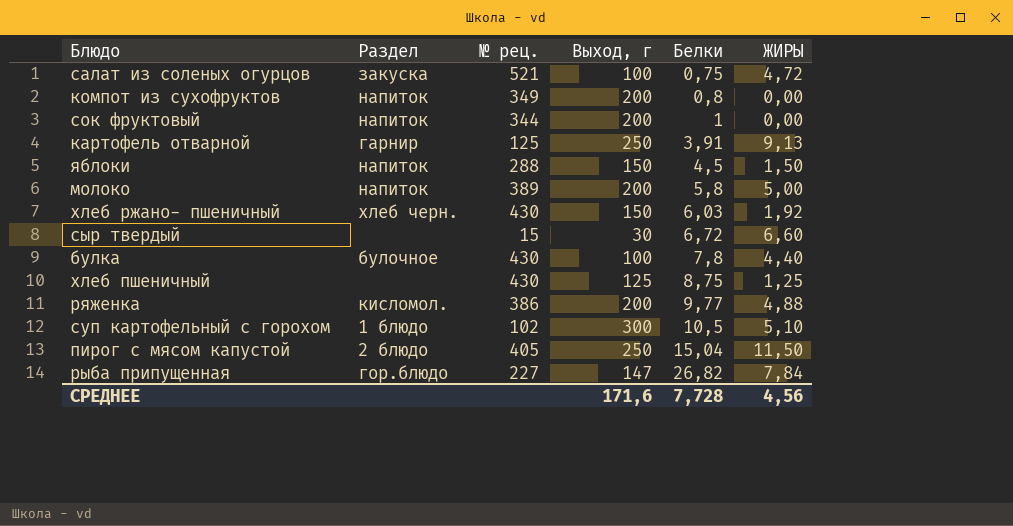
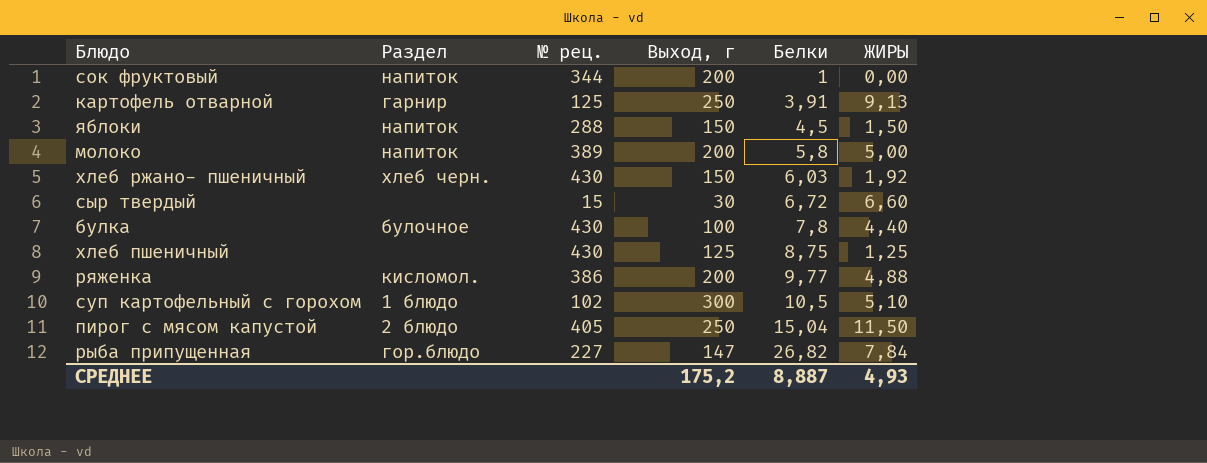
row салат из соленых огурцов: закуска | 521 | 100 | 0,75 | 4,72 -> none
row компот из сухофруктов: напиток | 349 | 200 | 0,8 | 0,00 -> none
СРЕДНЕЕ | Выход, г: 171,6 -> 175,2
СРЕДНЕЕ | Белки: 7,728 -> 8,887
СРЕДНЕЕ | ЖИРЫ: 4,56 -> 4,93

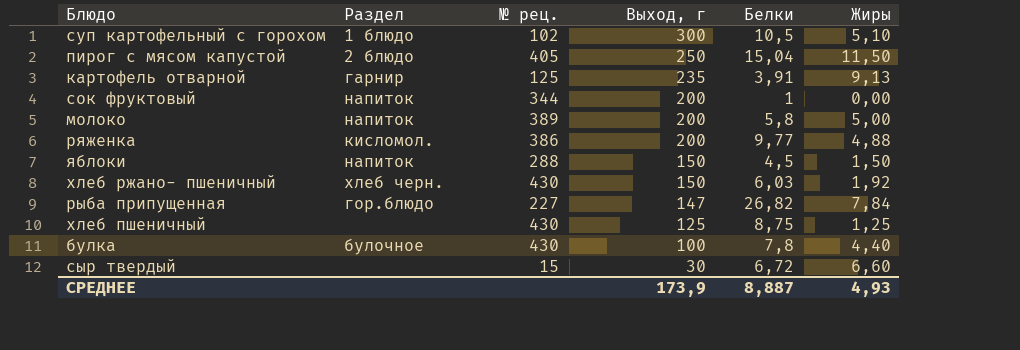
row order: Белки ascending -> Выход, г descending
column name: ЖИРЫ -> Жиры
картофель отварной | Выход, г: 250 -> 235
СРЕДНЕЕ | Выход, г: 175,2 -> 173,9

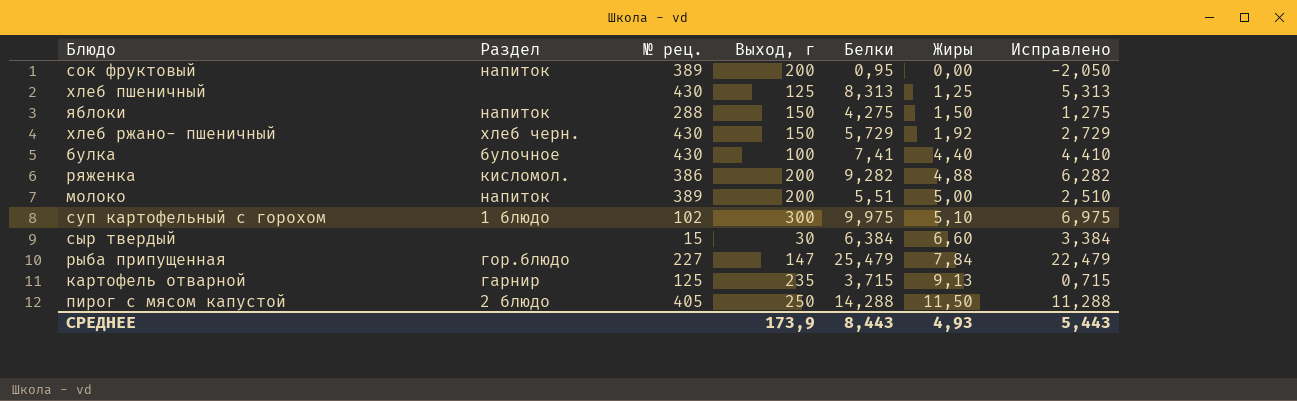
row order: Выход, г descending -> Жиры ascending
column Исправлено | formula: none -> [Белки] - 3
сок фруктовый | № рец.: 344 -> 389
сок фруктовый | Белки: 1 -> 0,95
хлеб пшеничный | Белки: 8,75 -> 8,313
яблоки | Белки: 4,5 -> 4,275
хлеб ржано- пшеничный | Белки: 6,03 -> 5,729
булка | Белки: 7,8 -> 7,41
ряженка | Белки: 9,77 -> 9,282
молоко | Белки: 5,8 -> 5,51
суп картофельный с горохом | Белки: 10,5 -> 9,975
сыр твердый | Белки: 6,72 -> 6,384
рыба припущенная | Белки: 26,82 -> 25,479
картофель отварной | Белки: 3,91 -> 3,715
пирог с мясом капустой | Белки: 15,04 -> 14,288
СРЕДНЕЕ | Белки: 8,887 -> 8,443

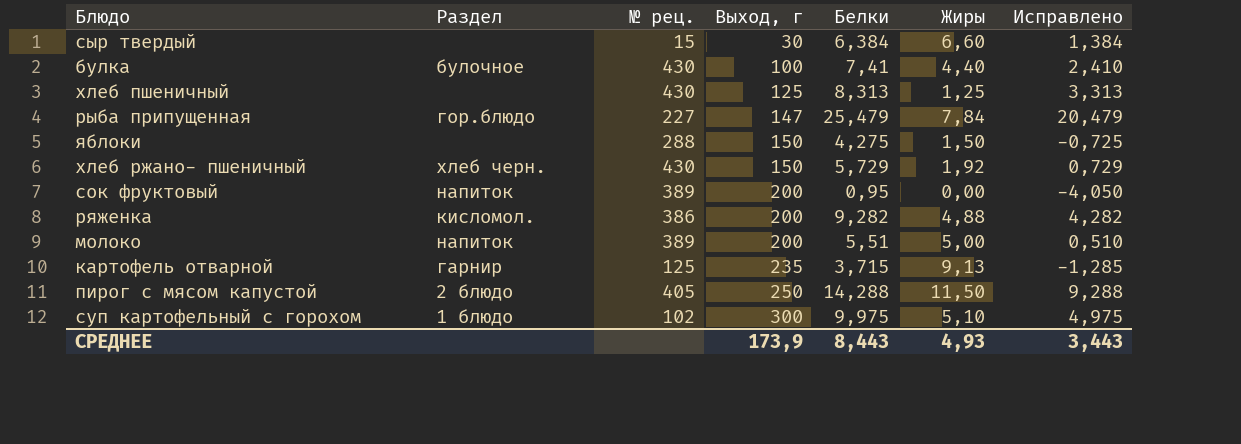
row order: Жиры ascending -> Выход, г ascending
column Исправлено | formula: [Белки] - 3 -> [Белки] - 5
яблоки | Раздел: напиток -> none
СРЕДНЕЕ | Исправлено: 5,443 -> 3,443

